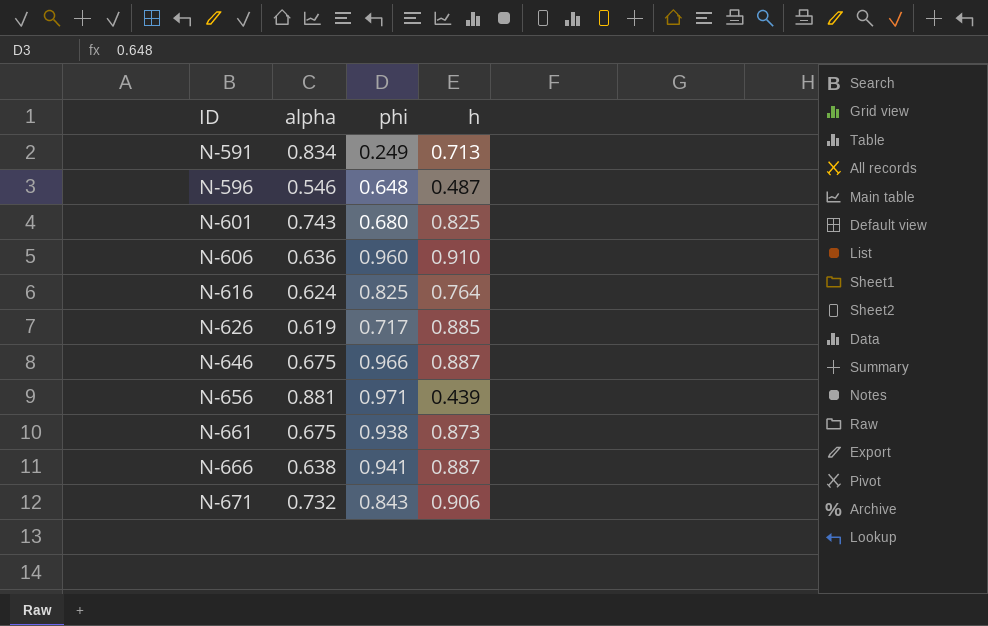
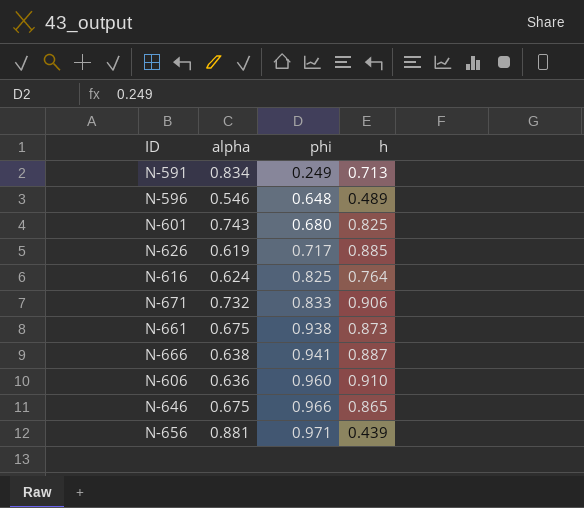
row order: ID ascending -> phi ascending
N-596 | h: 0.487 -> 0.489
N-671 | phi: 0.843 -> 0.833
N-646 | h: 0.887 -> 0.865

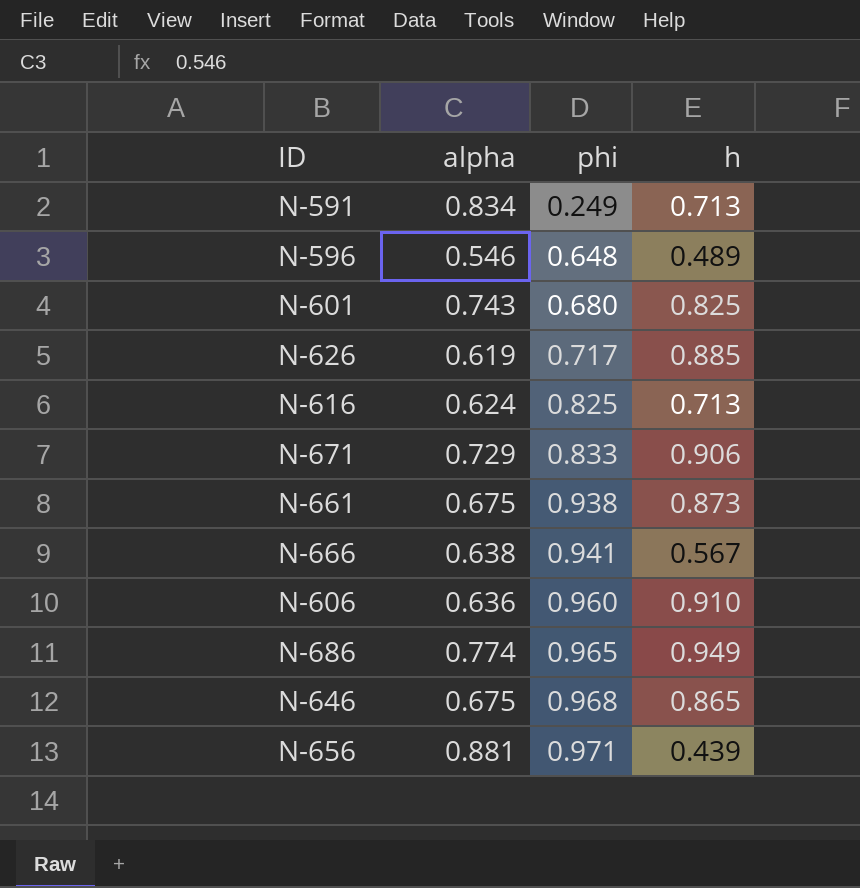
N-616 | h: 0.764 -> 0.713
N-671 | alpha: 0.732 -> 0.729
N-666 | h: 0.887 -> 0.567
row N-686: none -> 0.774 | 0.965 | 0.949
N-646 | phi: 0.966 -> 0.968

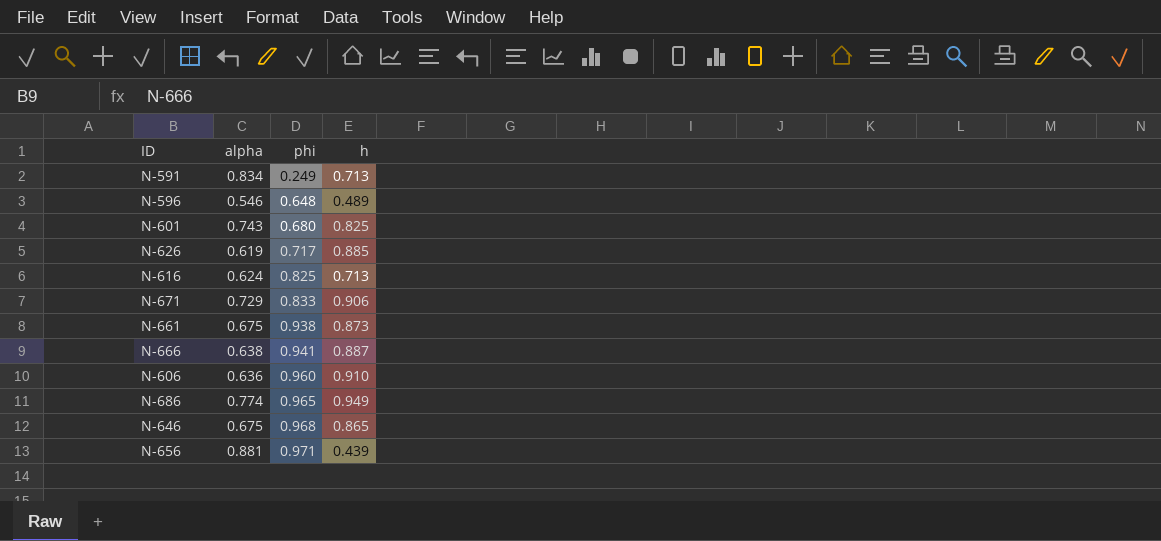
N-666 | h: 0.567 -> 0.887

